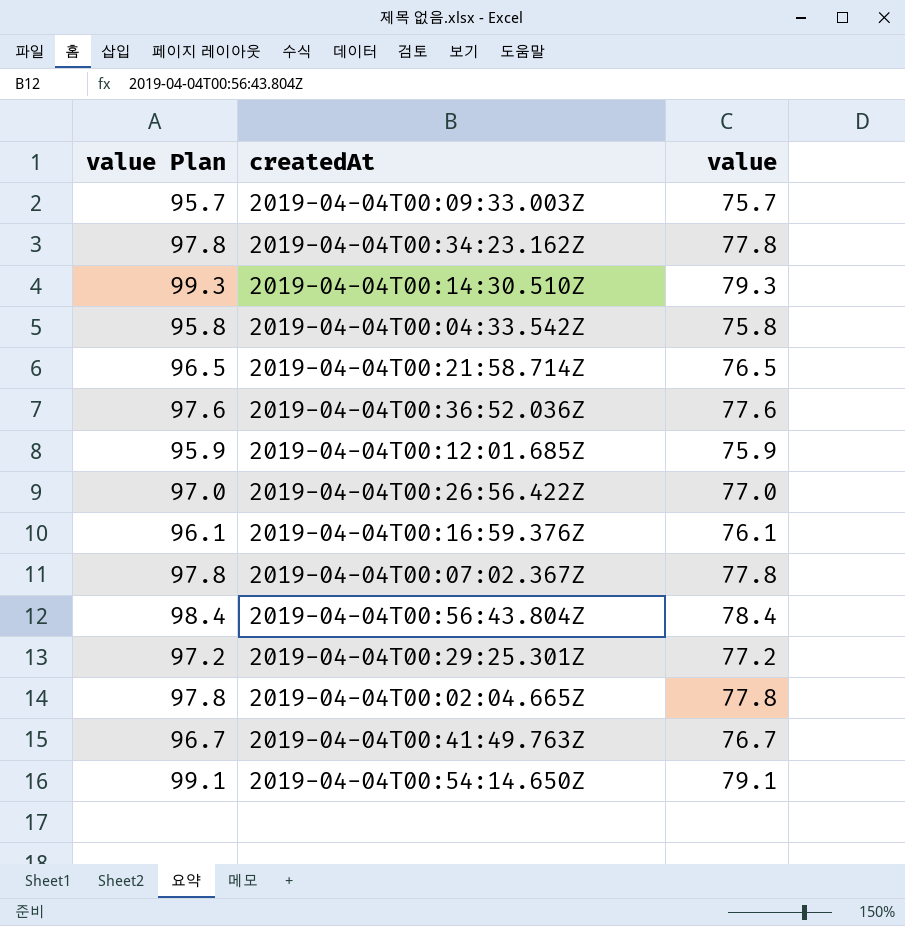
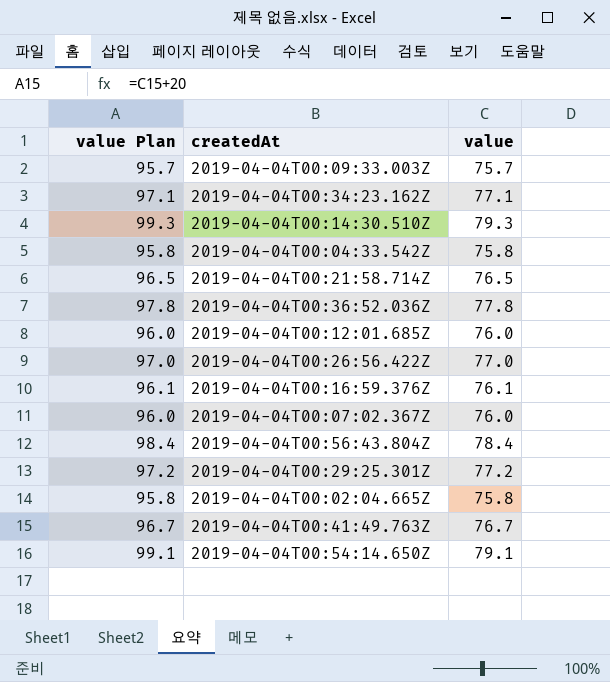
2019-04-04T00:34:23.162Z | value Plan: 97.8 -> 97.1
2019-04-04T00:34:23.162Z | value: 77.8 -> 77.1
2019-04-04T00:36:52.036Z | value Plan: 97.6 -> 97.8
2019-04-04T00:36:52.036Z | value: 77.6 -> 77.8
2019-04-04T00:12:01.685Z | value Plan: 95.9 -> 96.0
2019-04-04T00:12:01.685Z | value: 75.9 -> 76.0
2019-04-04T00:07:02.367Z | value Plan: 97.8 -> 96.0
2019-04-04T00:07:02.367Z | value: 77.8 -> 76.0
2019-04-04T00:02:04.665Z | value Plan: 97.8 -> 95.8
2019-04-04T00:02:04.665Z | value: 77.8 -> 75.8

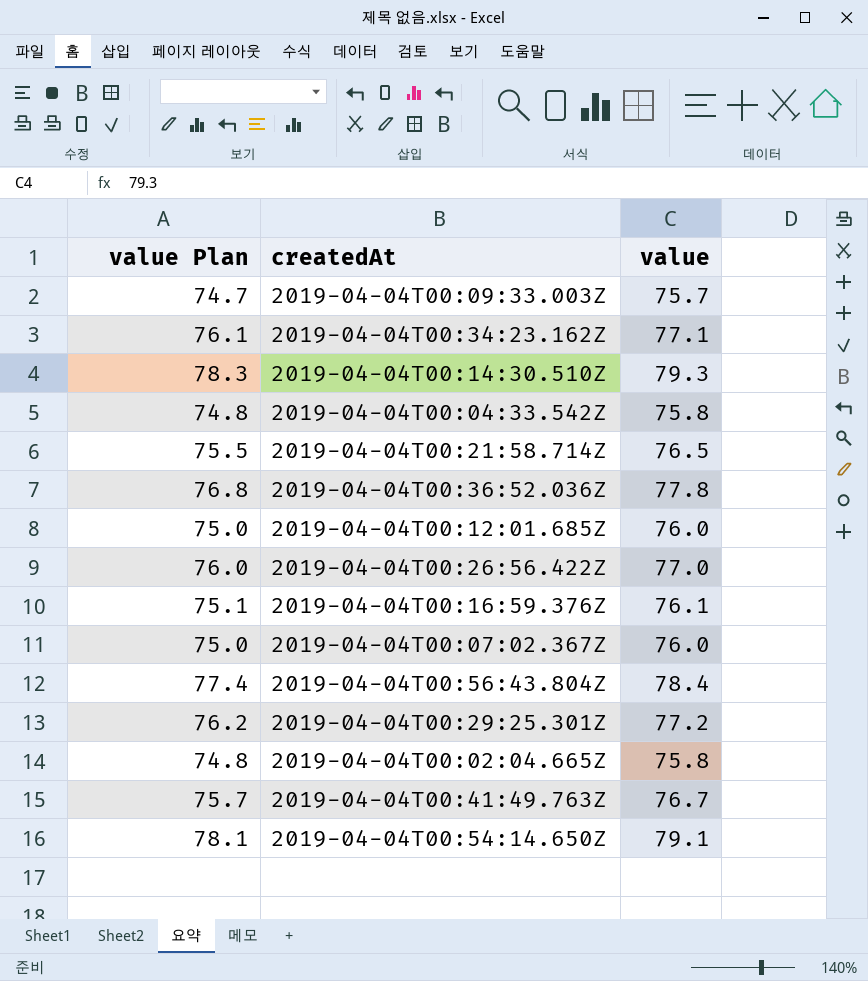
column value Plan | formula: [value] + 20 -> [value] - 1

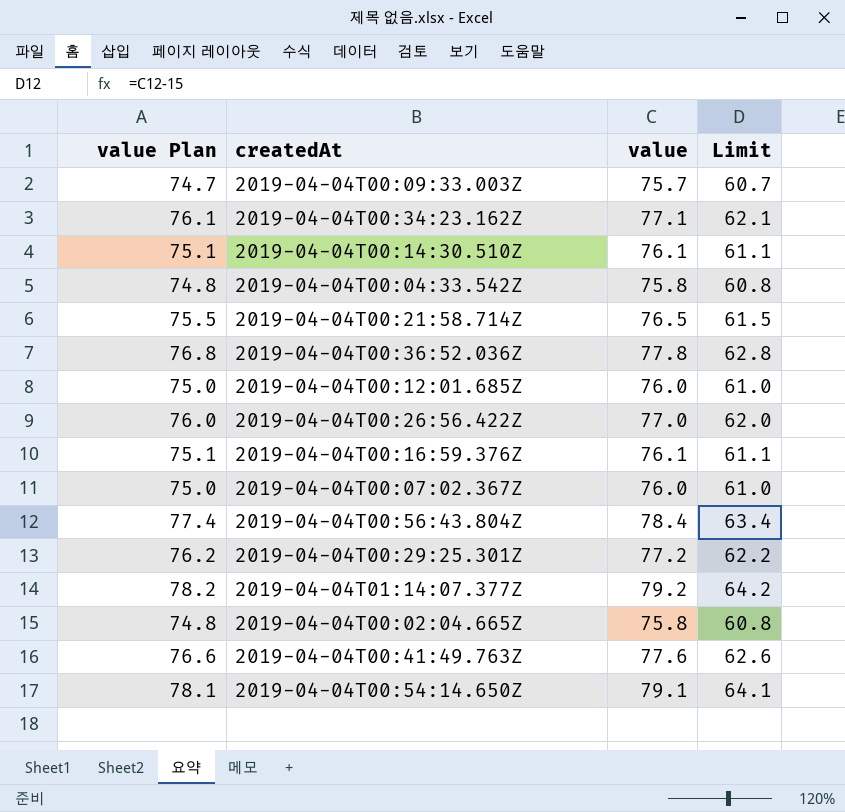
column Limit | formula: none -> [value] - 15
2019-04-04T00:14:30.510Z | value Plan: 78.3 -> 75.1
2019-04-04T00:14:30.510Z | value: 79.3 -> 76.1
row 2019-04-04T01:14:07.377Z: none -> 78.2 | 79.2 | 64.2
2019-04-04T00:41:49.763Z | value Plan: 75.7 -> 76.6
2019-04-04T00:41:49.763Z | value: 76.7 -> 77.6

